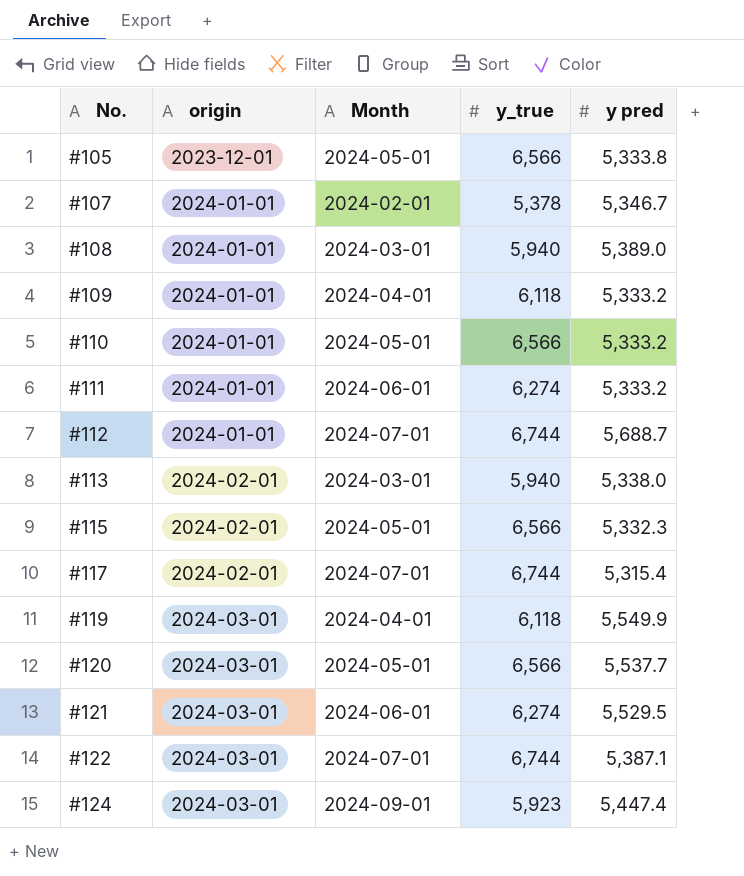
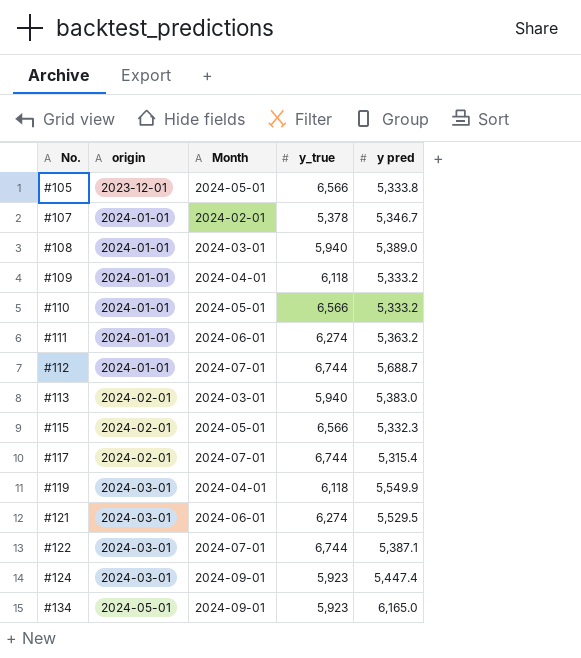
row #120: 2024-03-01 | 2024-05-01 | 6,566 | 5,537.7 -> none
#111 | y pred: 5,333.2 -> 5,363.2
#113 | y pred: 5,338.0 -> 5,383.0
row #134: none -> 2024-05-01 | 2024-09-01 | 5,923 | 6,165.0

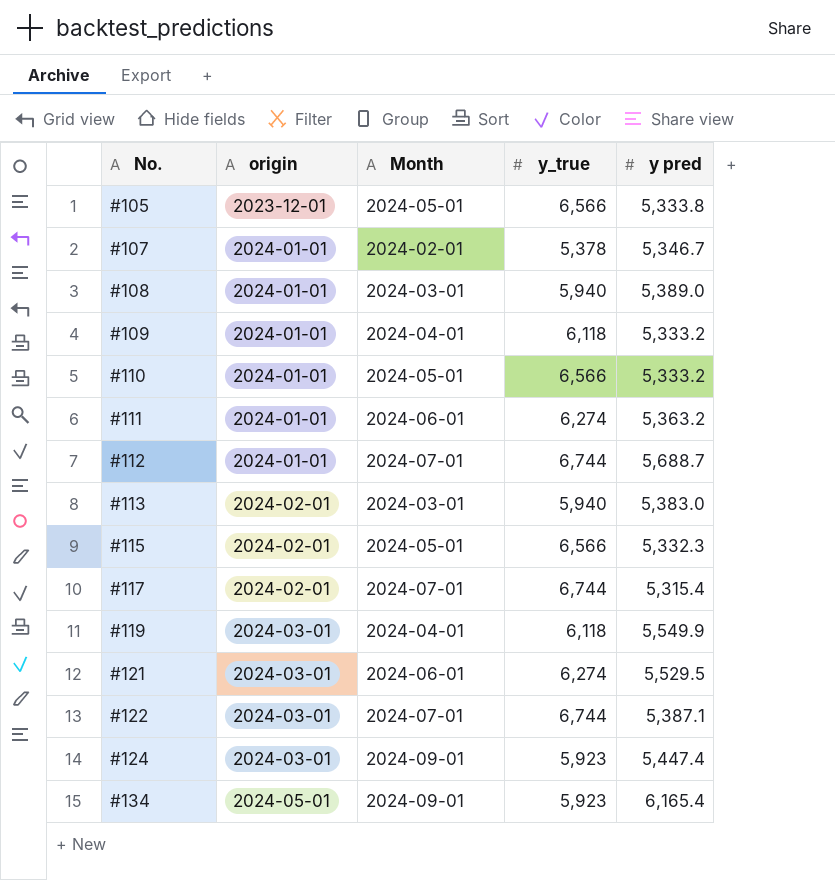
#134 | y pred: 6,165.0 -> 6,165.4

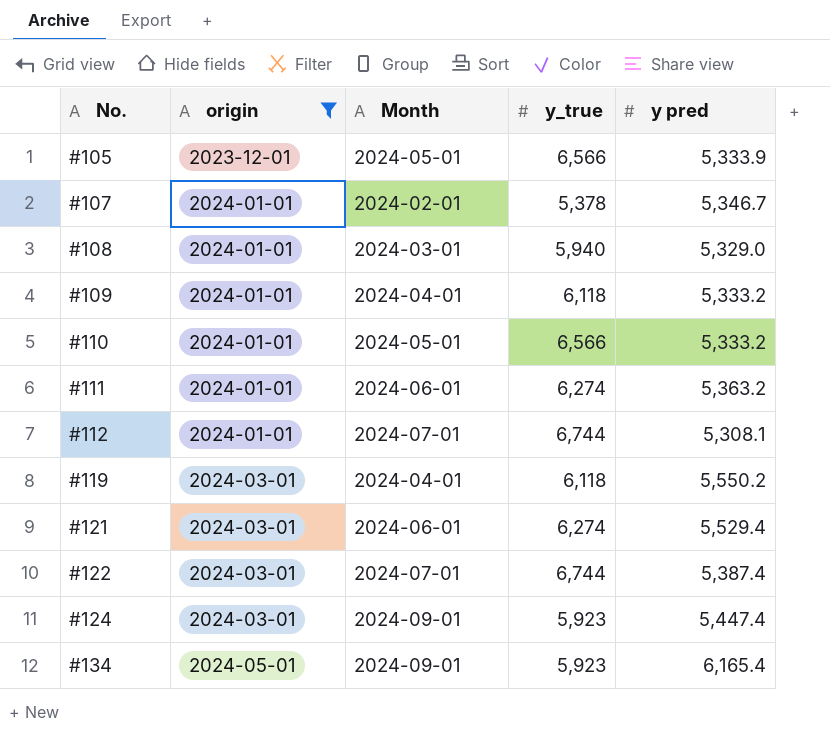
filter: none -> origin != 2024-02-01
#105 | y pred: 5,333.8 -> 5,333.9
#108 | y pred: 5,389.0 -> 5,329.0
#112 | y pred: 5,688.7 -> 5,308.1
#119 | y pred: 5,549.9 -> 5,550.2
#121 | y pred: 5,529.5 -> 5,529.4
#122 | y pred: 5,387.1 -> 5,387.4

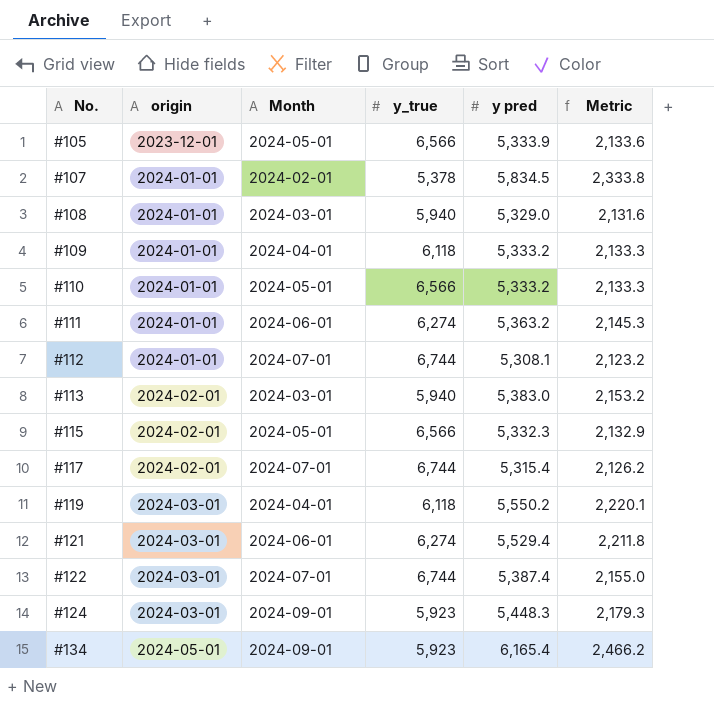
filter: origin != 2024-02-01 -> none
column Metric | formula: none -> [y pred] * 0.4
#107 | y pred: 5,346.7 -> 5,834.5
#124 | y pred: 5,447.4 -> 5,448.3

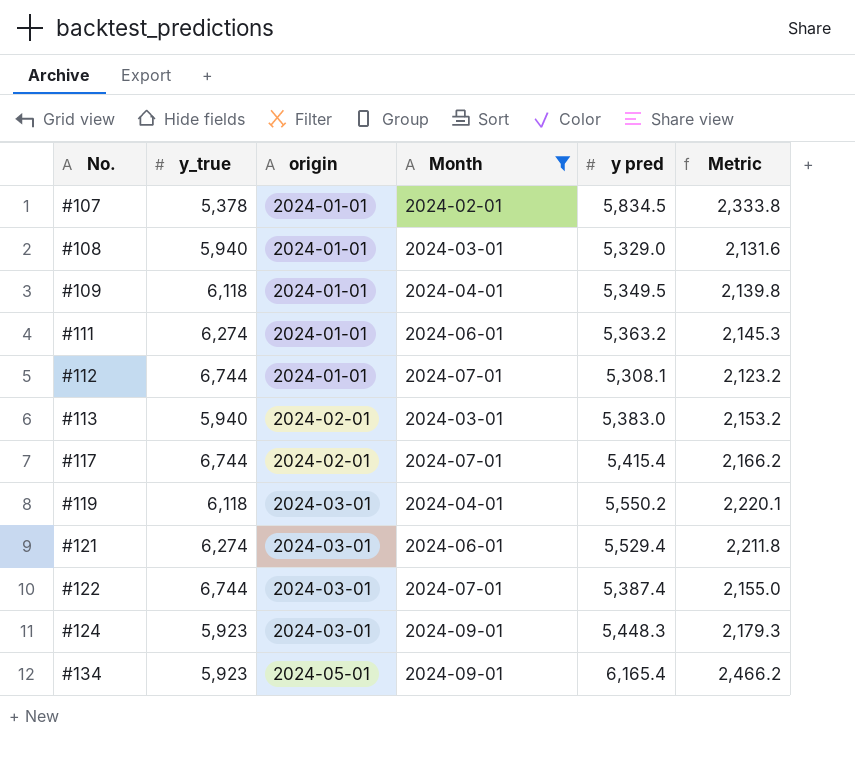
filter: none -> Month != 2024-05-01
column y_true | position: 4 -> 2
#109 | y pred: 5,333.2 -> 5,349.5
#109 | Metric: 2,133.3 -> 2,139.8
#117 | y pred: 5,315.4 -> 5,415.4
#117 | Metric: 2,126.2 -> 2,166.2

